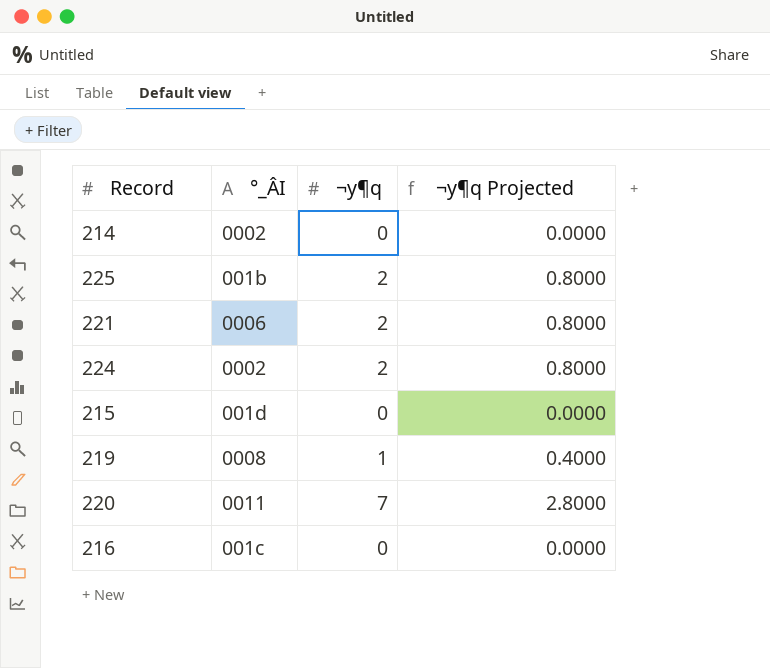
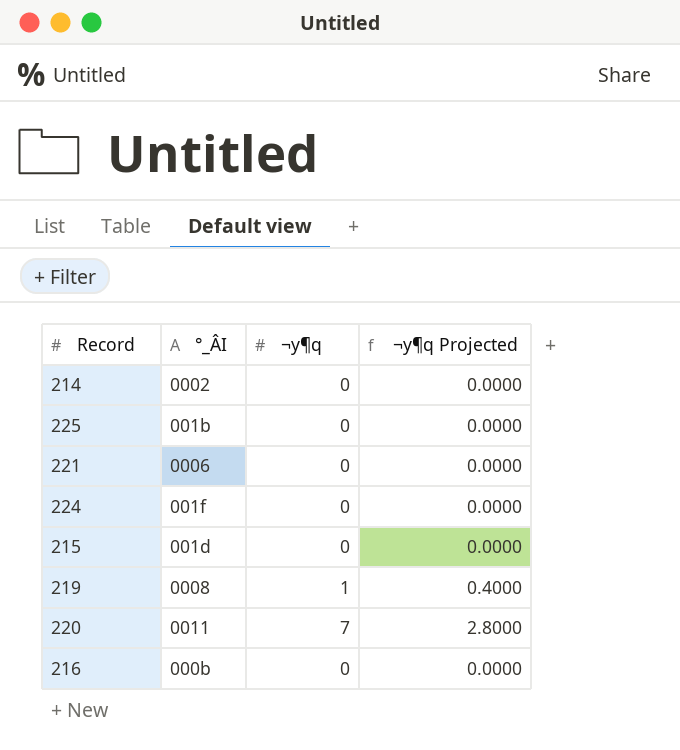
225 | ¬y¶q: 2 -> 0
225 | ¬y¶q Projected: 0.8000 -> 0.0000
221 | ¬y¶q: 2 -> 0
221 | ¬y¶q Projected: 0.8000 -> 0.0000
224 | °_ÂI: 0002 -> 001f
224 | ¬y¶q: 2 -> 0
224 | ¬y¶q Projected: 0.8000 -> 0.0000
216 | °_ÂI: 001c -> 000b

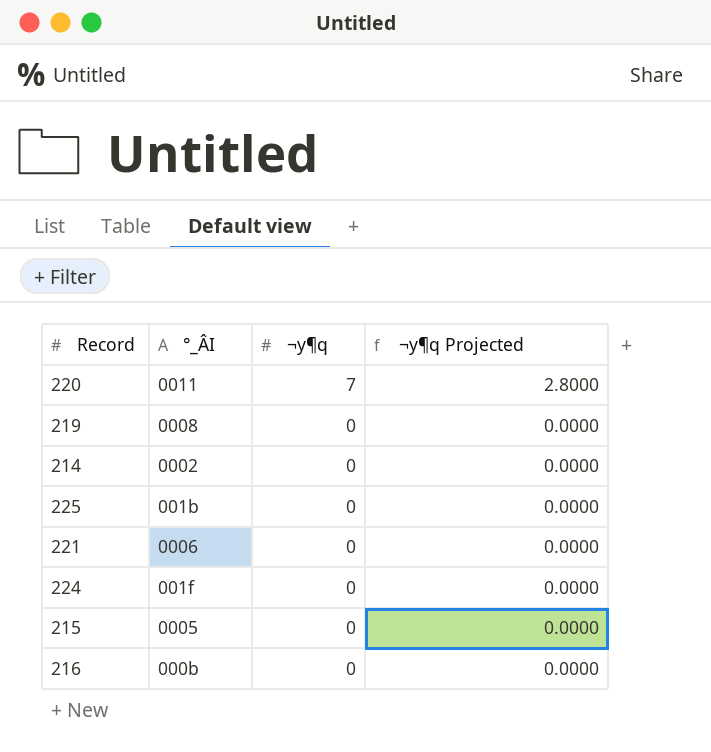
row order: none -> ¬y¶q descending
219 | ¬y¶q: 1 -> 0
219 | ¬y¶q Projected: 0.4000 -> 0.0000
215 | °_ÂI: 001d -> 0005

